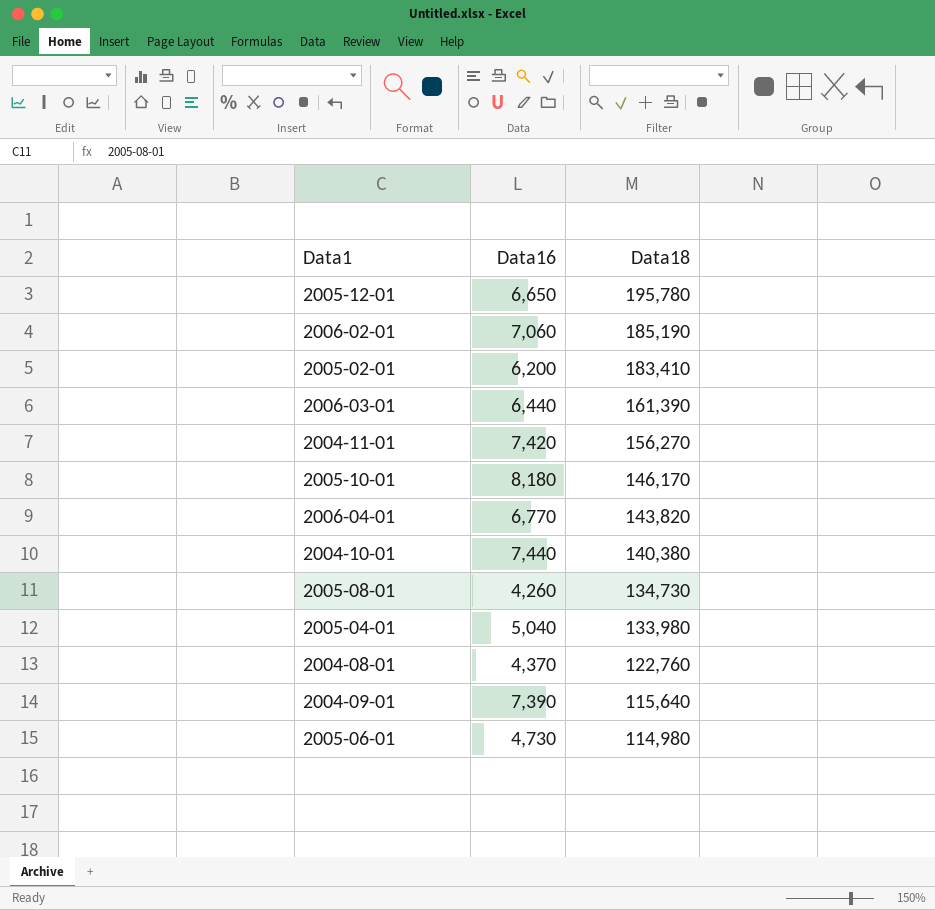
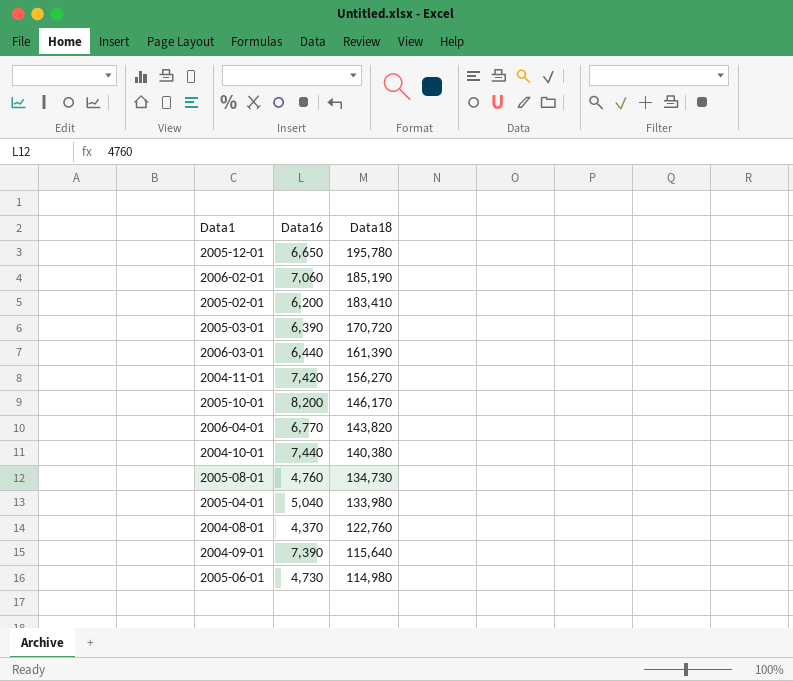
row 2005-03-01: none -> 6,390 | 170,720
2005-10-01 | Data16: 8,180 -> 8,200
2005-08-01 | Data16: 4,260 -> 4,760

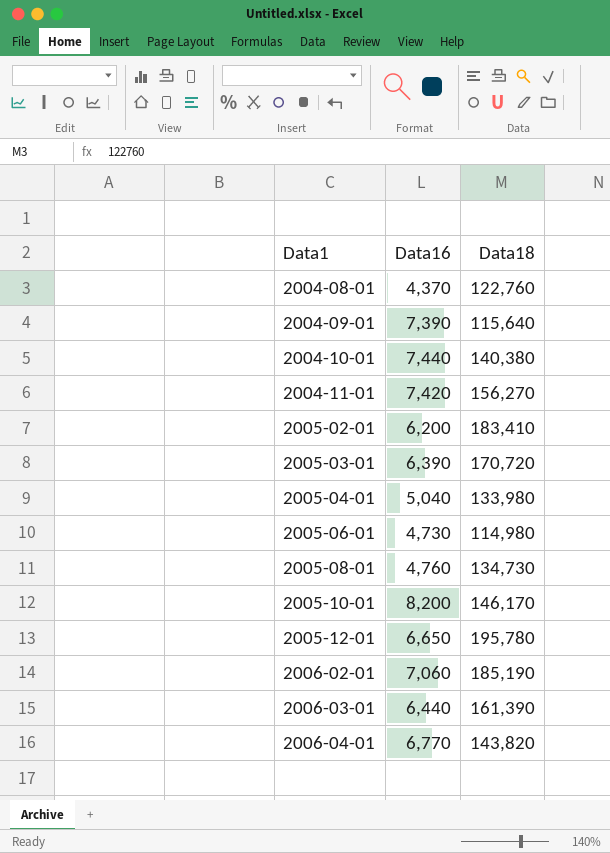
row order: Data18 descending -> Data1 ascending

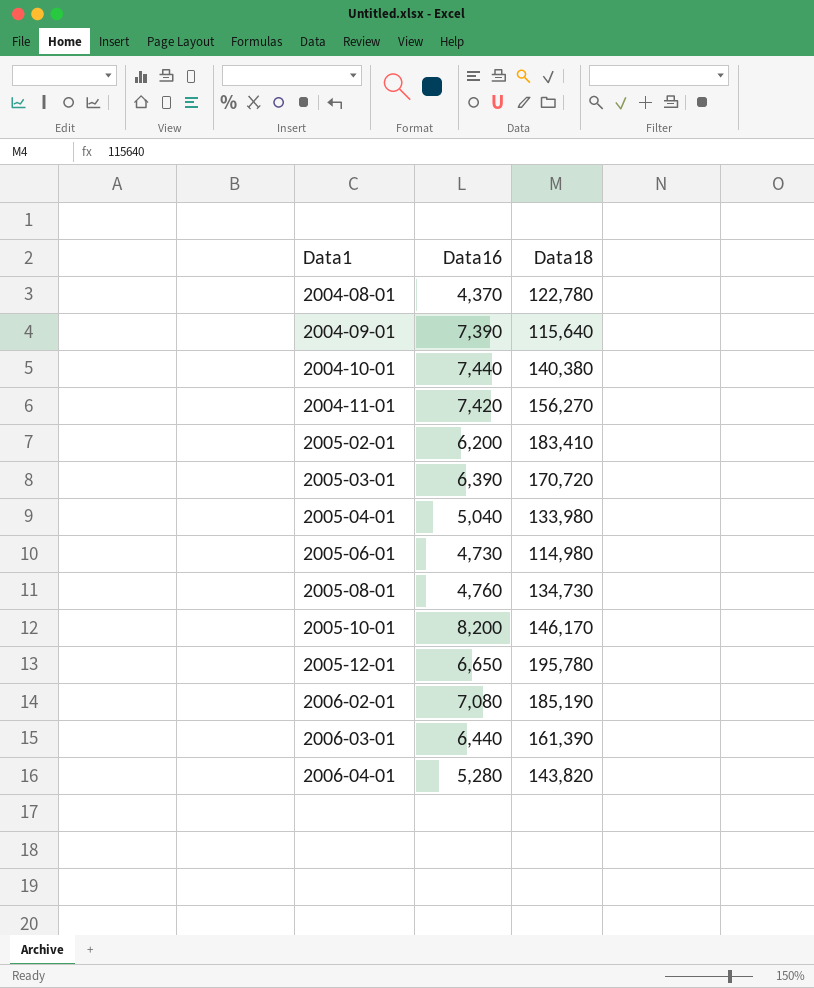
2004-08-01 | Data18: 122,760 -> 122,780
2006-02-01 | Data16: 7,060 -> 7,080
2006-04-01 | Data16: 6,770 -> 5,280

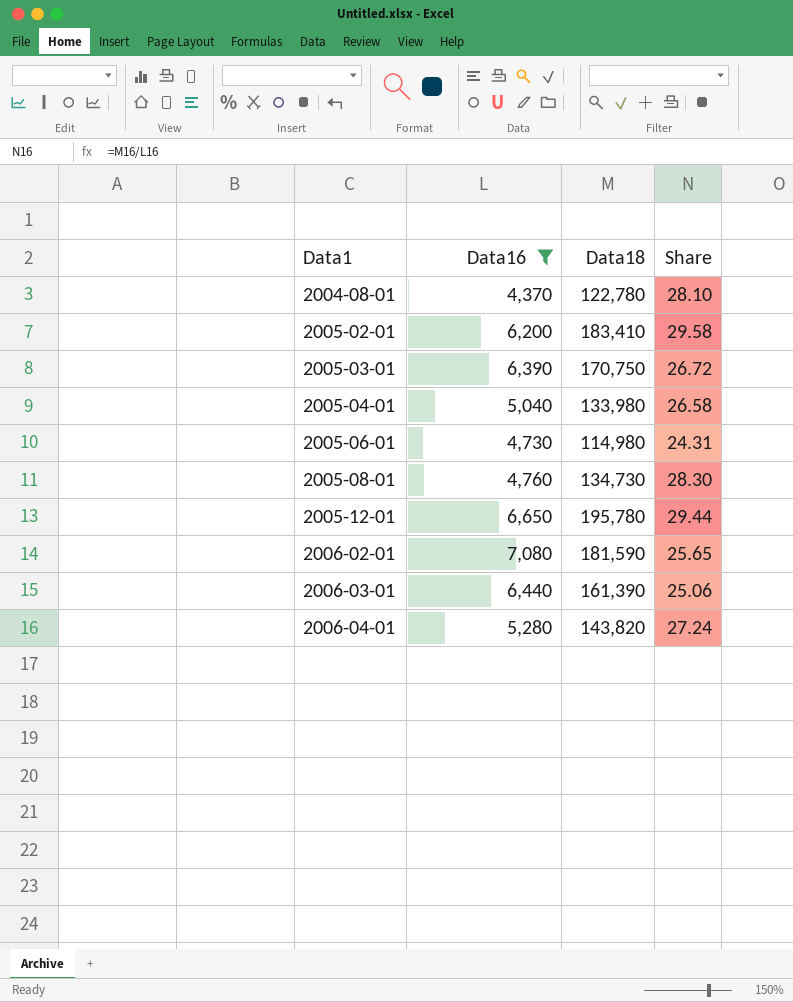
filter: none -> Data16 <= 7,080
column Share | formula: none -> [Data18] / [Data16]
2005-03-01 | Data18: 170,720 -> 170,750
2006-02-01 | Data18: 185,190 -> 181,590

